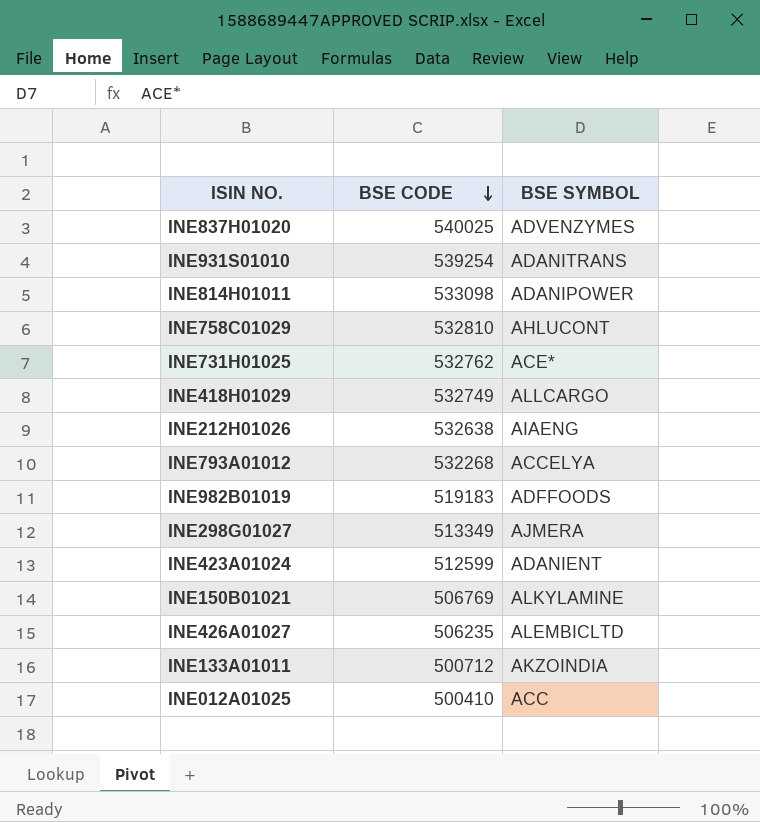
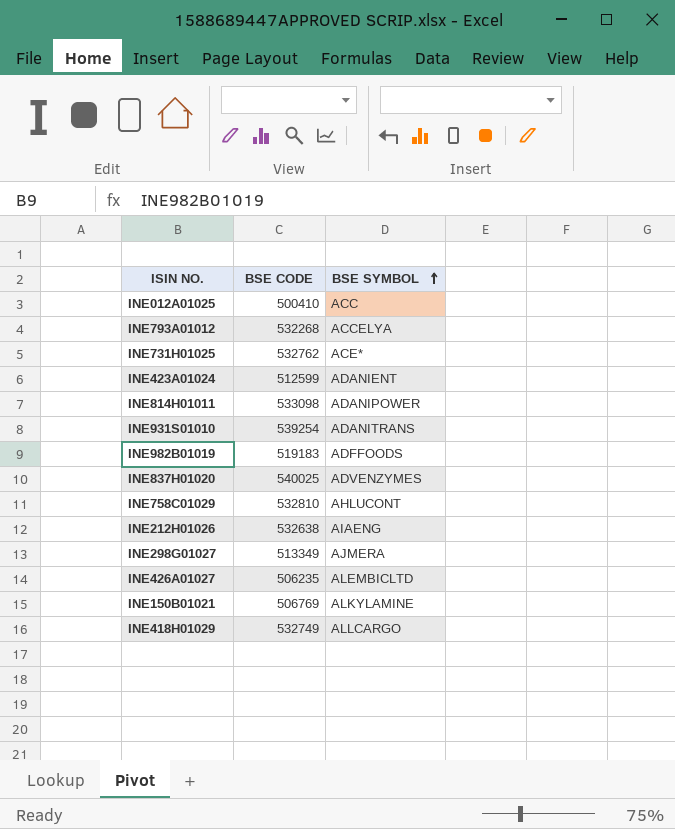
row order: BSE CODE descending -> BSE SYMBOL ascending
row INE133A01011: 500712 | AKZOINDIA -> none

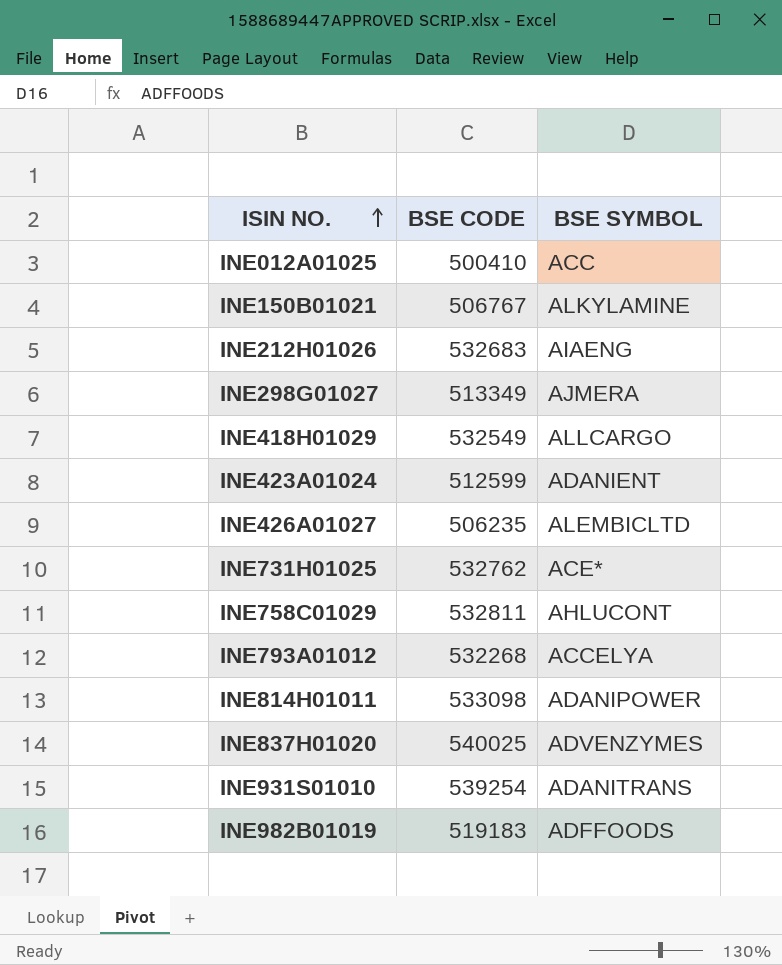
row order: BSE SYMBOL ascending -> ISIN NO. ascending
INE150B01021 | BSE CODE: 506769 -> 506767
INE212H01026 | BSE CODE: 532638 -> 532683
INE418H01029 | BSE CODE: 532749 -> 532549
INE758C01029 | BSE CODE: 532810 -> 532811

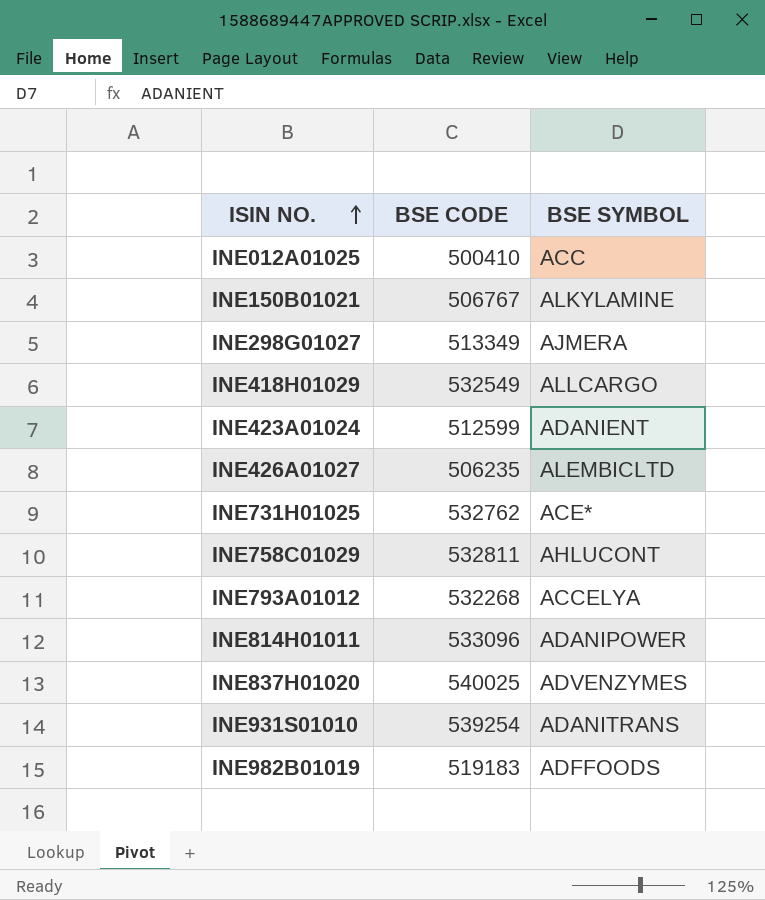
row INE212H01026: 532683 | AIAENG -> none
INE814H01011 | BSE CODE: 533098 -> 533096

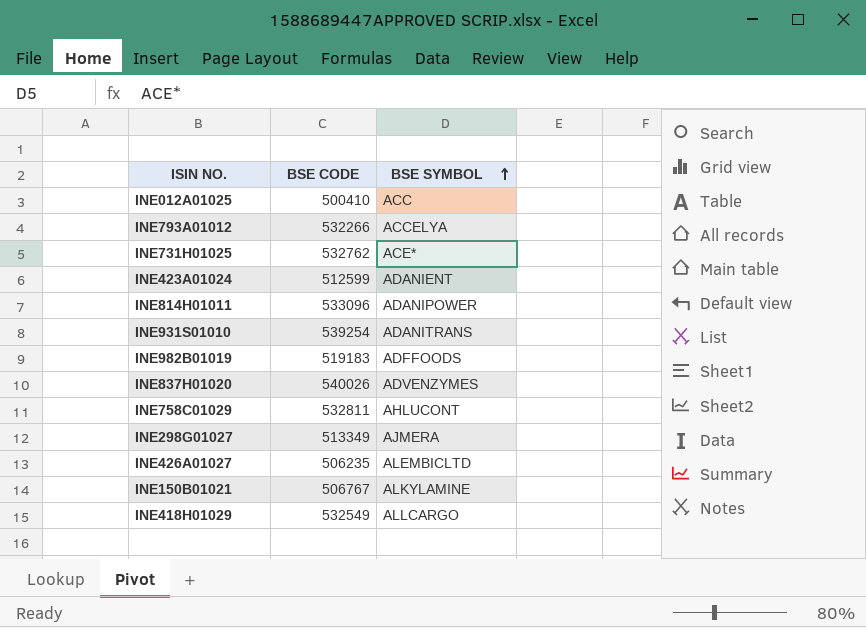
row order: ISIN NO. ascending -> BSE SYMBOL ascending
INE793A01012 | BSE CODE: 532268 -> 532266
INE837H01020 | BSE CODE: 540025 -> 540026

